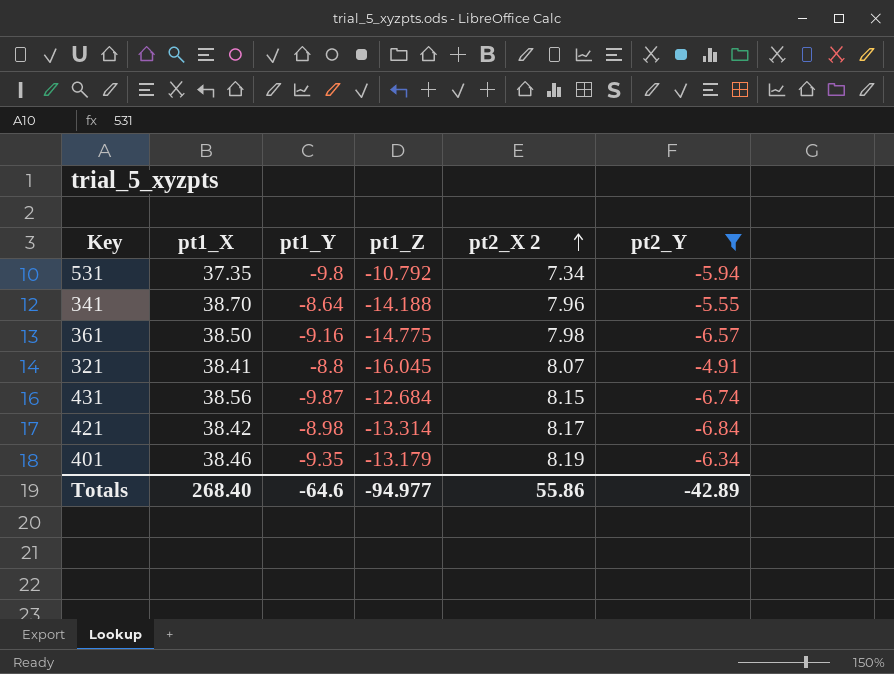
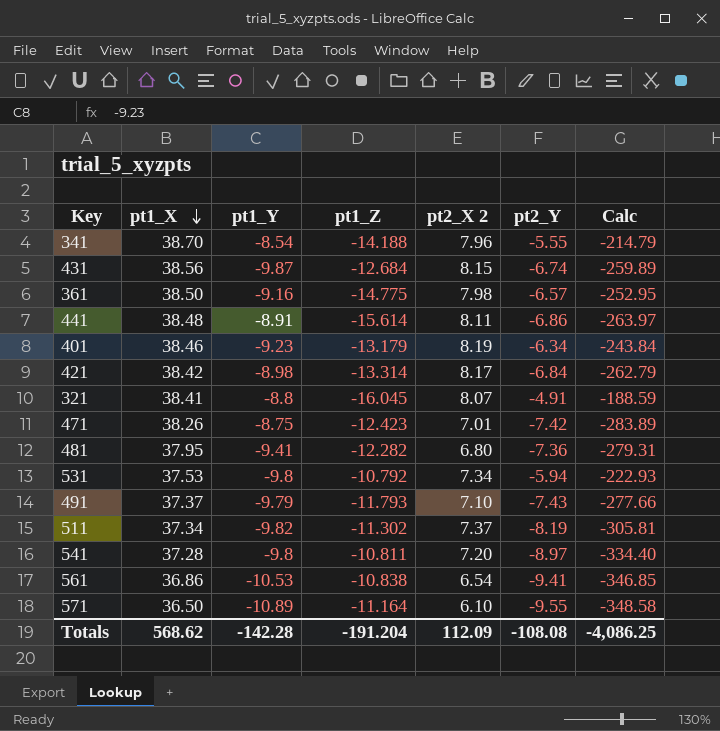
filter: pt2_Y >= -6.84 -> none
row order: pt2_X 2 ascending -> pt1_X descending
column Calc | formula: none -> [pt1_X] * [pt2_Y]
341 | pt1_Y: -8.64 -> -8.54
401 | pt1_Y: -9.35 -> -9.23
531 | pt1_X: 37.35 -> 37.53
Totals | pt1_X: 268.40 -> 568.62
Totals | pt1_Y: -64.6 -> -142.28
Totals | pt1_Z: -94.977 -> -191.204
Totals | pt2_X 2: 55.86 -> 112.09
Totals | pt2_Y: -42.89 -> -108.08

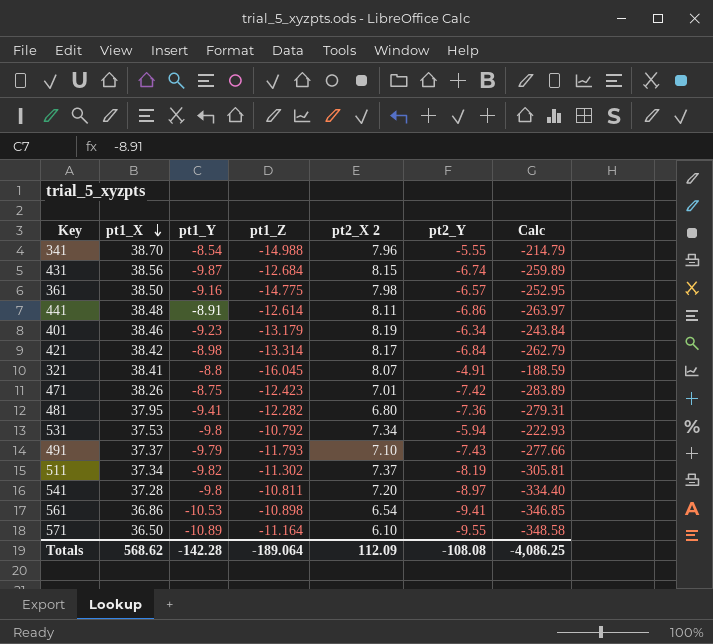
341 | pt1_Z: -14.188 -> -14.988
441 | pt1_Z: -15.614 -> -12.614
561 | pt1_Z: -10.838 -> -10.898
Totals | pt1_Z: -191.204 -> -189.064

